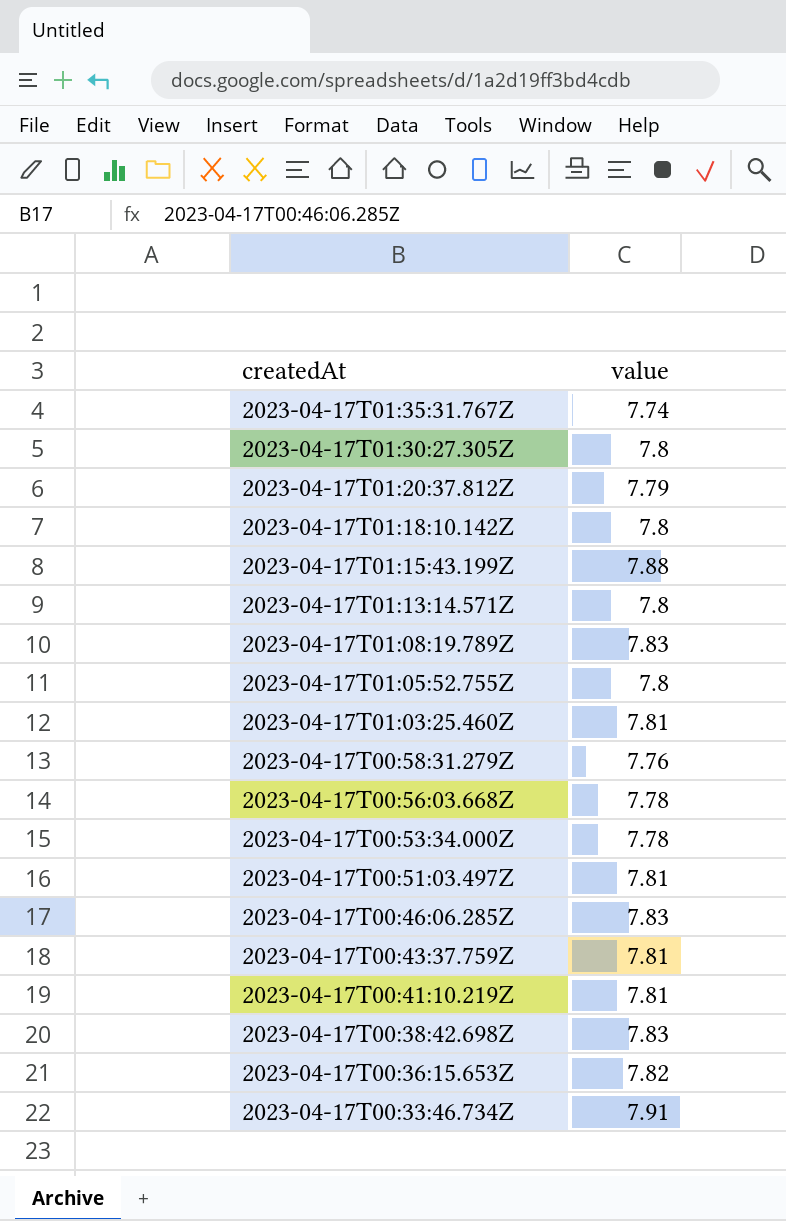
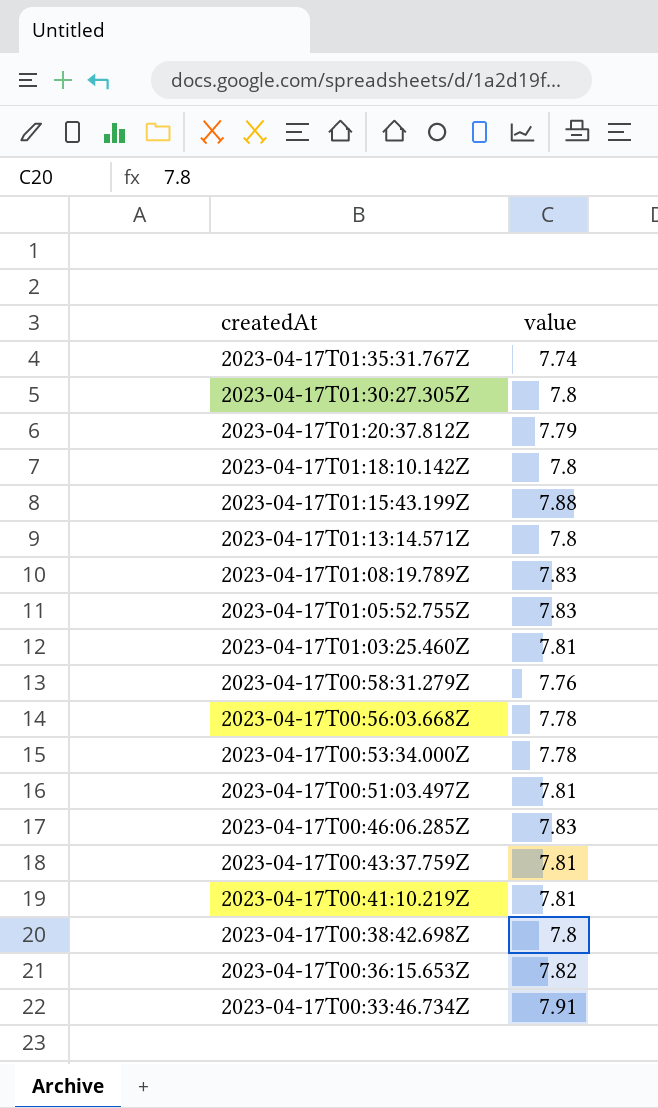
2023-04-17T01:05:52.755Z | value: 7.8 -> 7.83
2023-04-17T00:38:42.698Z | value: 7.83 -> 7.8

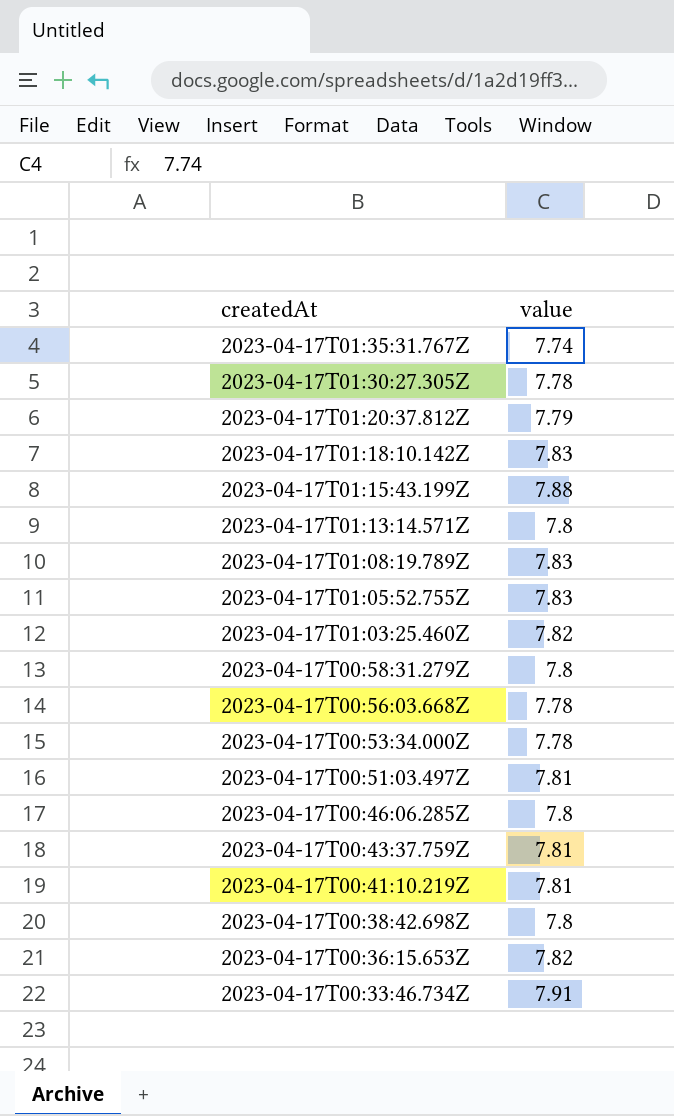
2023-04-17T01:30:27.305Z | value: 7.8 -> 7.78
2023-04-17T01:18:10.142Z | value: 7.8 -> 7.83
2023-04-17T01:03:25.460Z | value: 7.81 -> 7.82
2023-04-17T00:58:31.279Z | value: 7.76 -> 7.8
2023-04-17T00:46:06.285Z | value: 7.83 -> 7.8

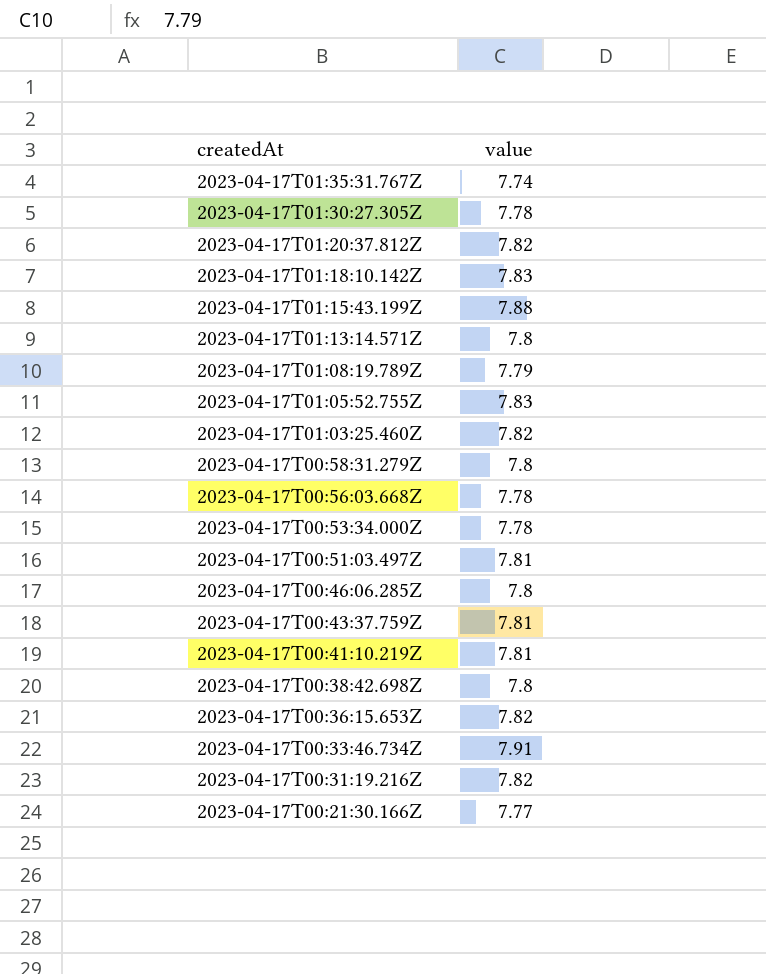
2023-04-17T01:20:37.812Z | value: 7.79 -> 7.82
2023-04-17T01:08:19.789Z | value: 7.83 -> 7.79
row 2023-04-17T00:31:19.216Z: none -> 7.82
row 2023-04-17T00:21:30.166Z: none -> 7.77

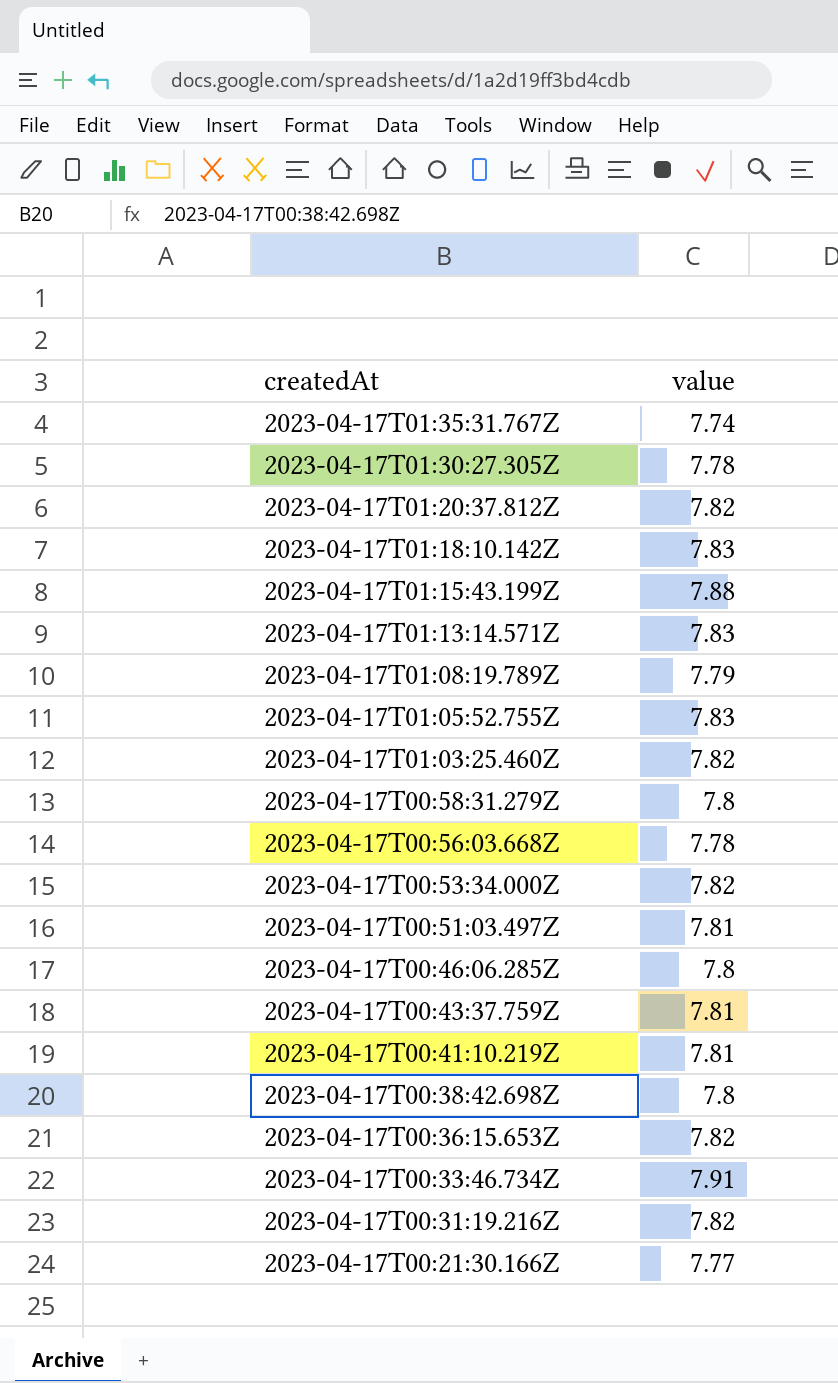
2023-04-17T01:13:14.571Z | value: 7.8 -> 7.83
2023-04-17T00:53:34.000Z | value: 7.78 -> 7.82

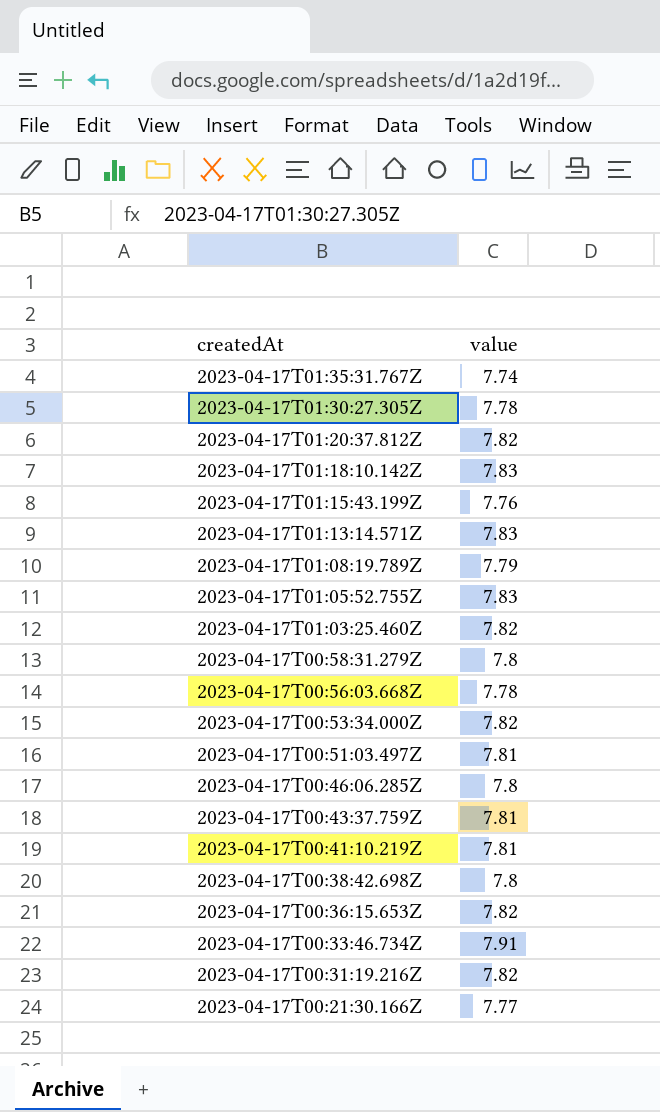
2023-04-17T01:15:43.199Z | value: 7.88 -> 7.76

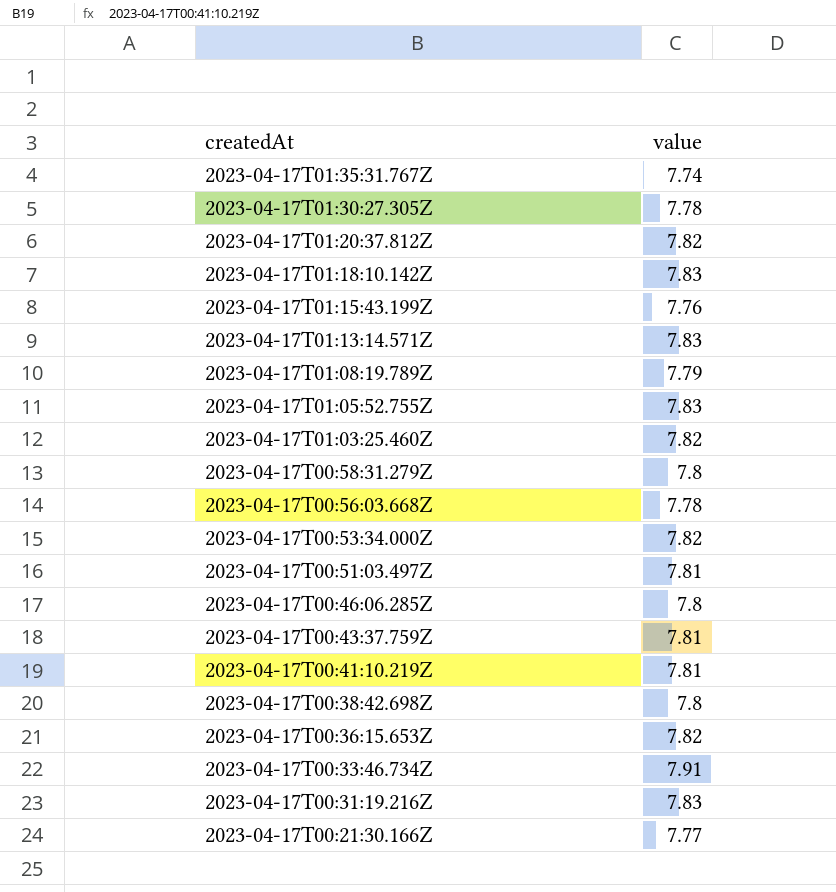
2023-04-17T00:31:19.216Z | value: 7.82 -> 7.83

